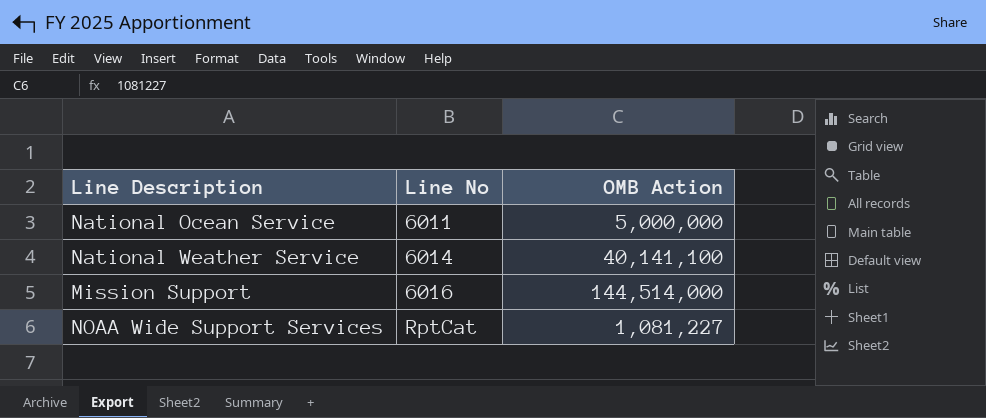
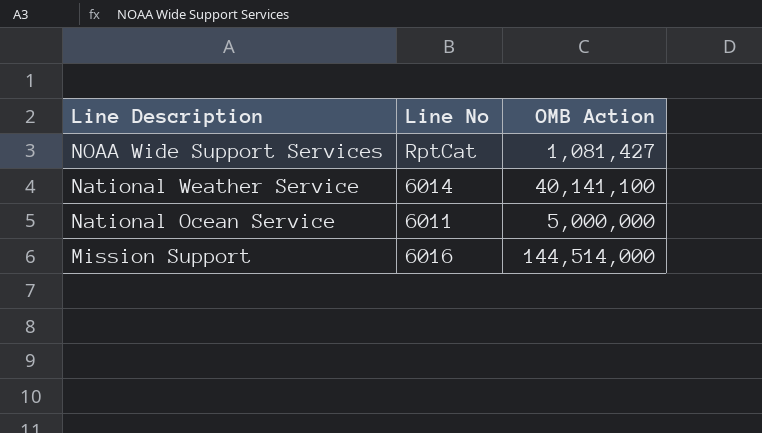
row order: Line No ascending -> Line Description descending
NOAA Wide Support Services | OMB Action: 1,081,227 -> 1,081,427

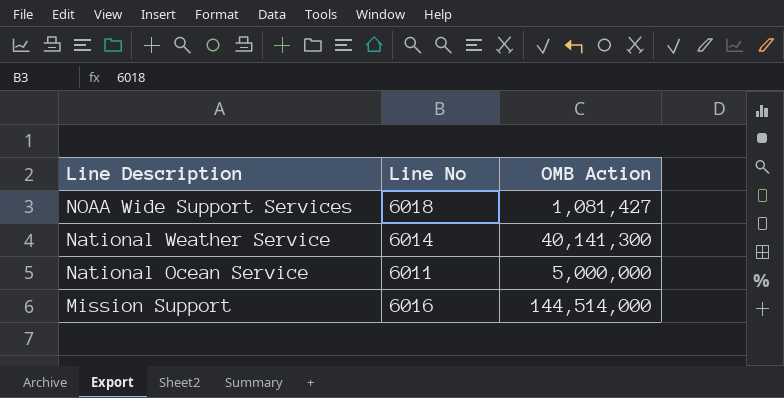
NOAA Wide Support Services | Line No: RptCat -> 6018
National Weather Service | OMB Action: 40,141,100 -> 40,141,300

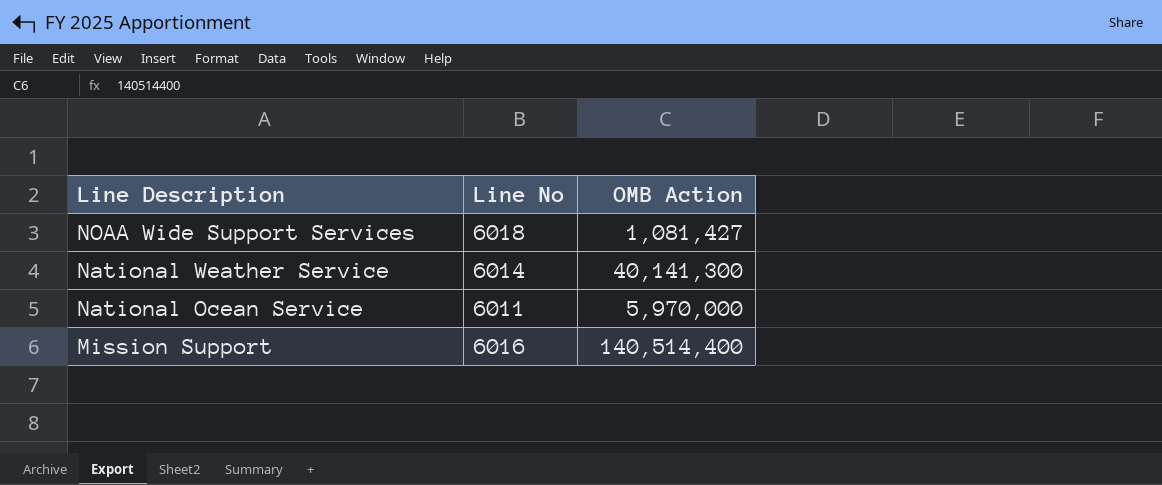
National Ocean Service | OMB Action: 5,000,000 -> 5,970,000
Mission Support | OMB Action: 144,514,000 -> 140,514,400

